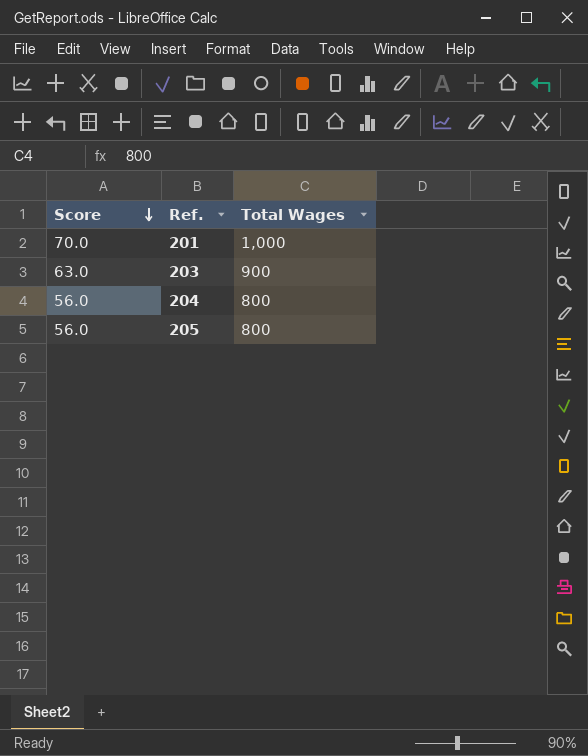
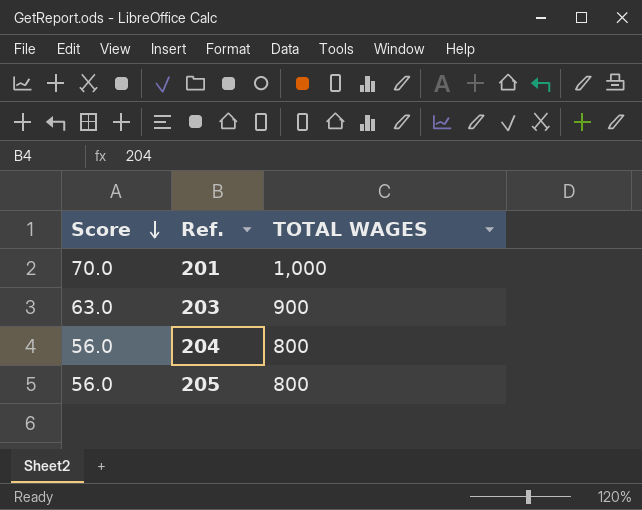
column name: Total Wages -> TOTAL WAGES

